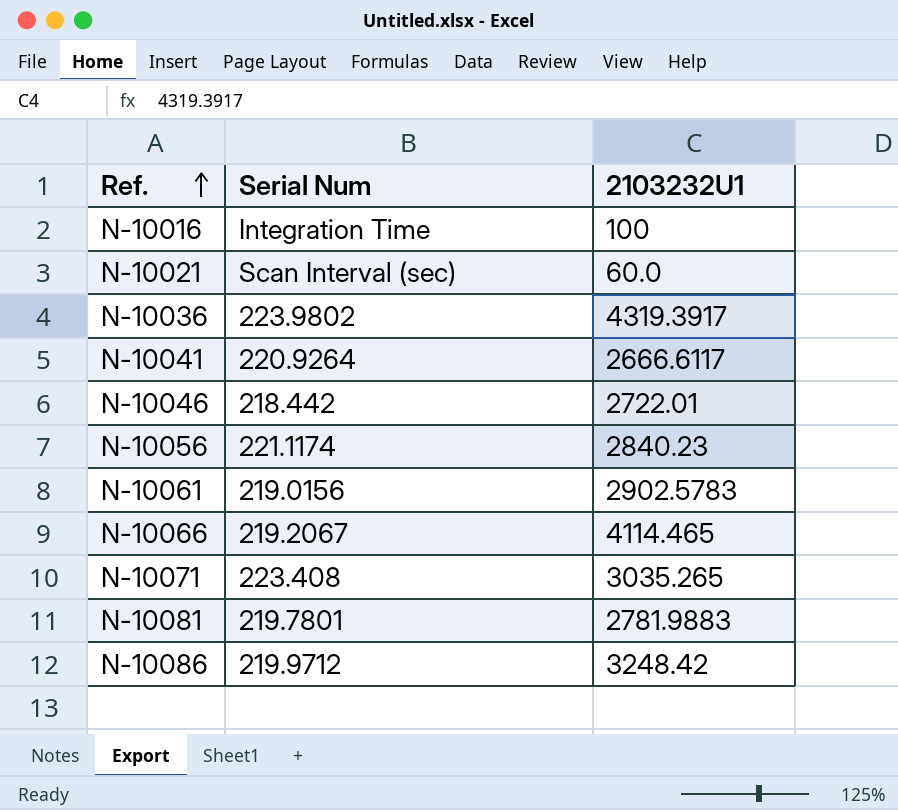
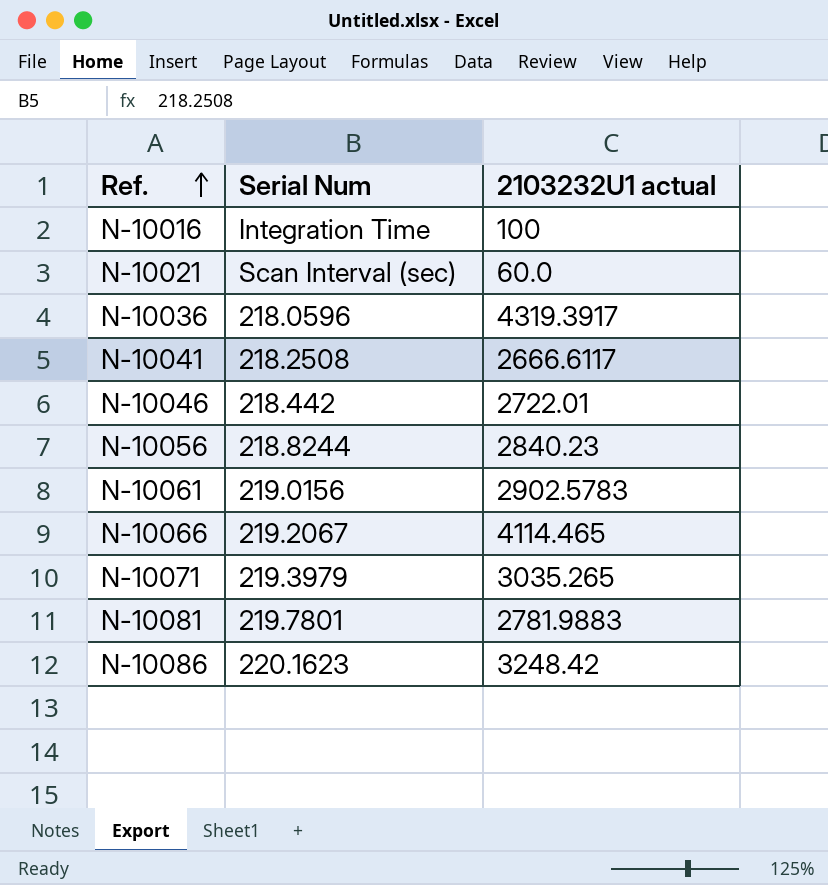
column name: 2103232U1 -> 2103232U1 actual
N-10036 | Serial Num: 223.9802 -> 218.0596
N-10041 | Serial Num: 220.9264 -> 218.2508
N-10056 | Serial Num: 221.1174 -> 218.8244
N-10071 | Serial Num: 223.408 -> 219.3979
N-10086 | Serial Num: 219.9712 -> 220.1623

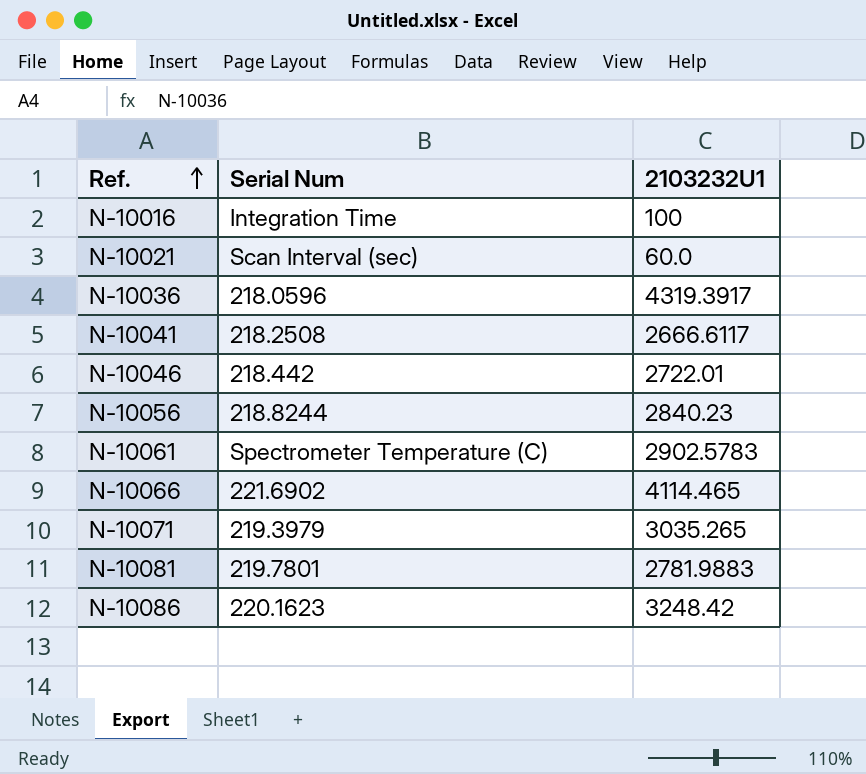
column name: 2103232U1 actual -> 2103232U1
N-10061 | Serial Num: 219.0156 -> Spectrometer Temperature (C)
N-10066 | Serial Num: 219.2067 -> 221.6902

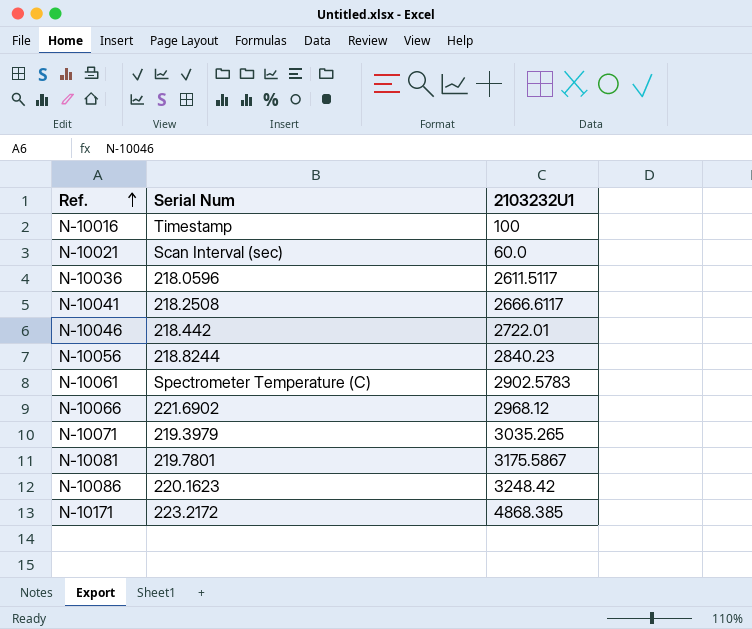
N-10016 | Serial Num: Integration Time -> Timestamp
N-10036 | 2103232U1: 4319.3917 -> 2611.5117
N-10066 | 2103232U1: 4114.465 -> 2968.12
N-10081 | 2103232U1: 2781.9883 -> 3175.5867
row N-10171: none -> 223.2172 | 4868.385

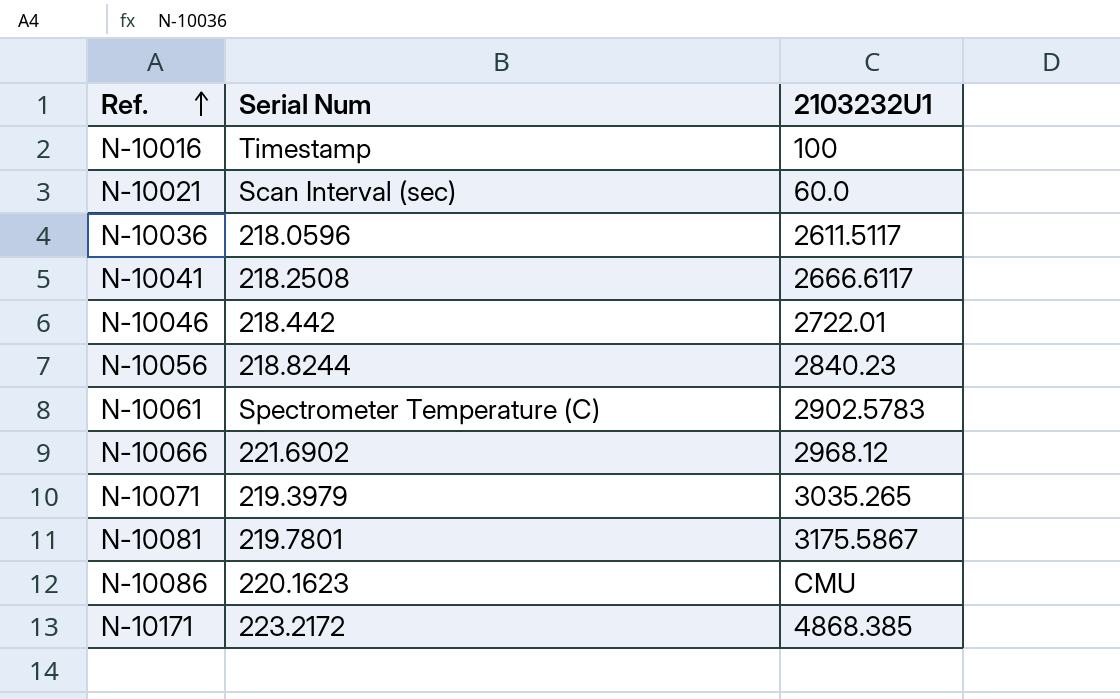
N-10086 | 2103232U1: 3248.42 -> CMU

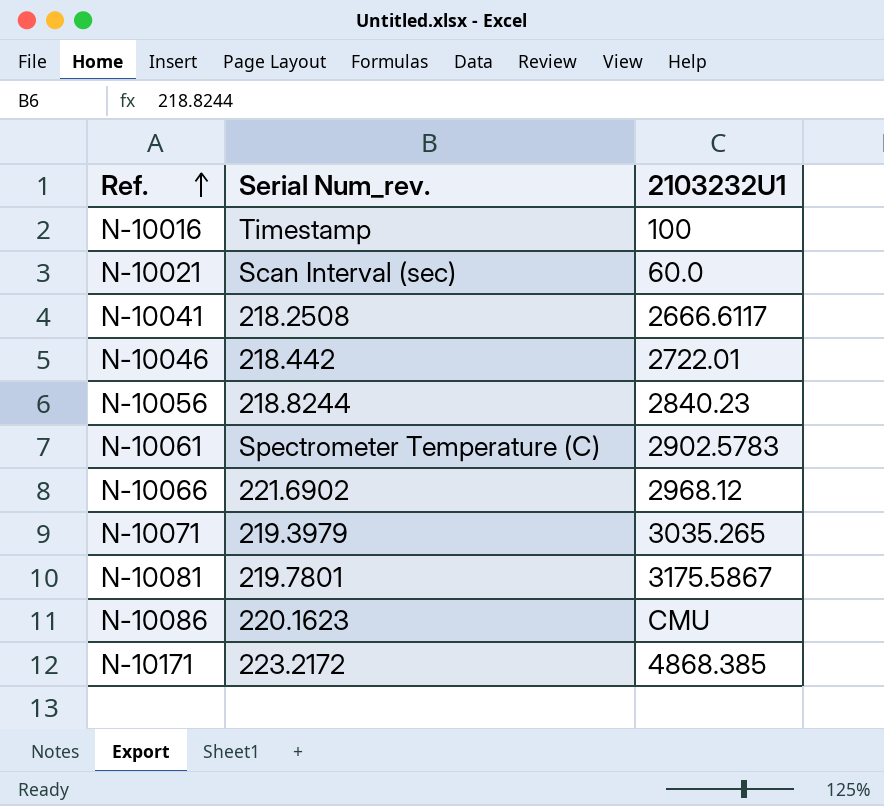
column name: Serial Num -> Serial Num_rev.
row N-10036: 218.0596 | 2611.5117 -> none

